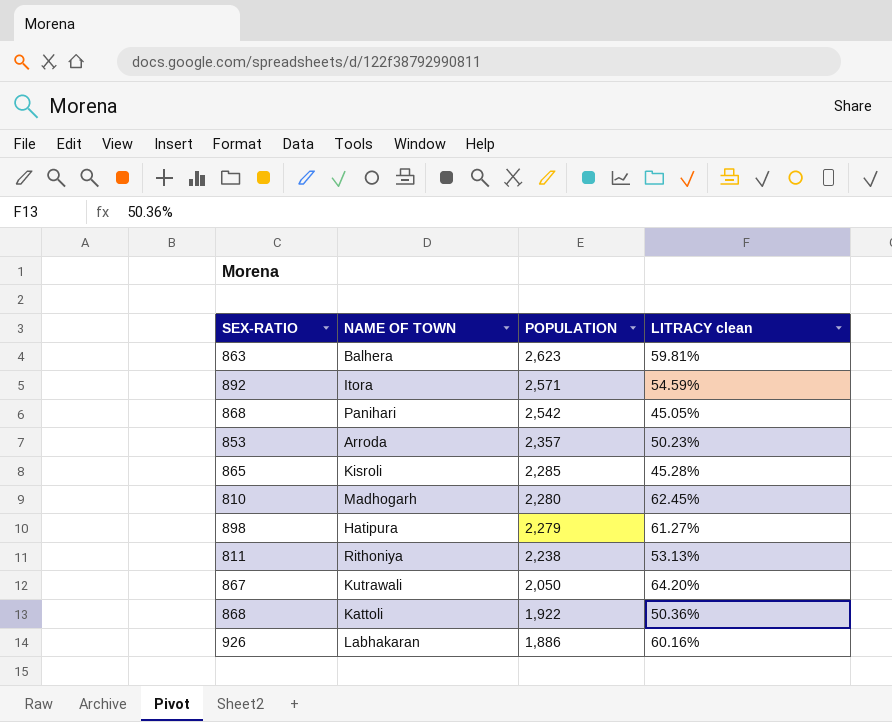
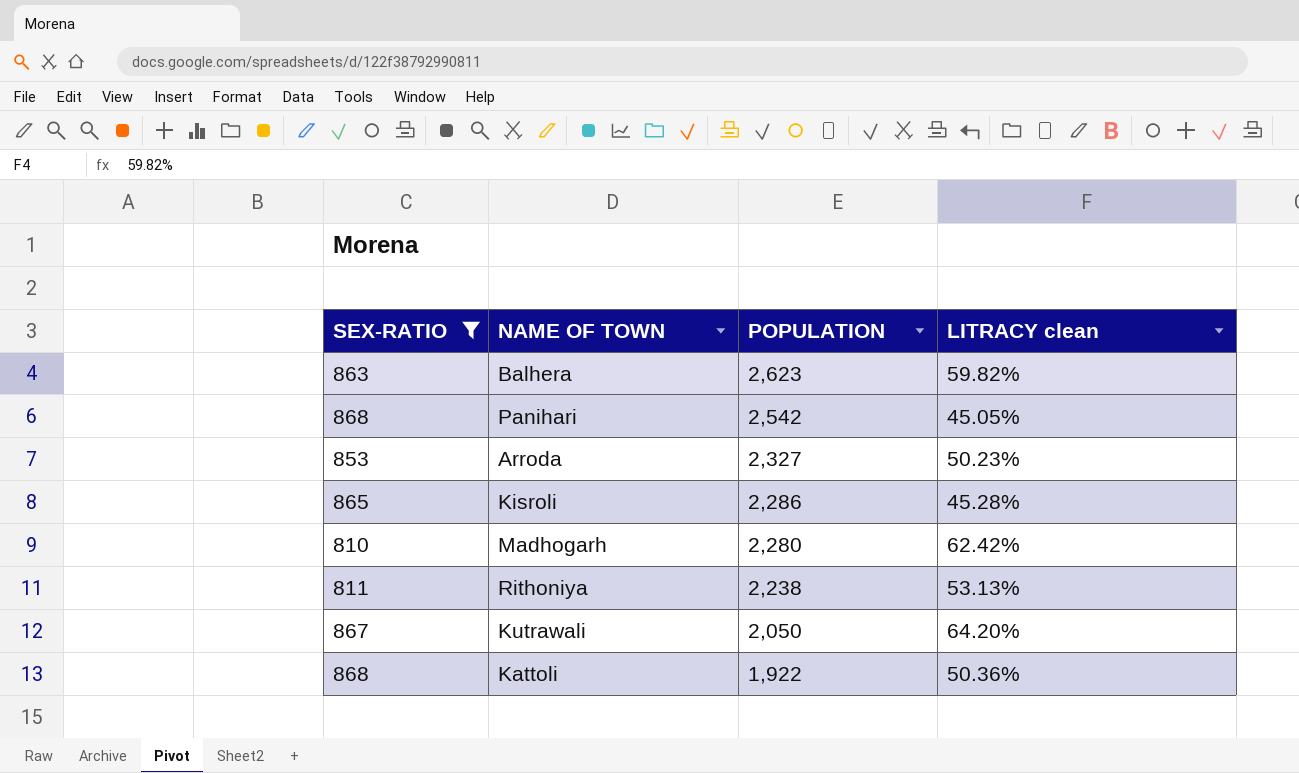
filter: none -> SEX-RATIO <= 868
Balhera | LITRACY clean: 59.81% -> 59.82%
Arroda | POPULATION: 2,357 -> 2,327
Kisroli | POPULATION: 2,285 -> 2,286
Madhogarh | LITRACY clean: 62.45% -> 62.42%

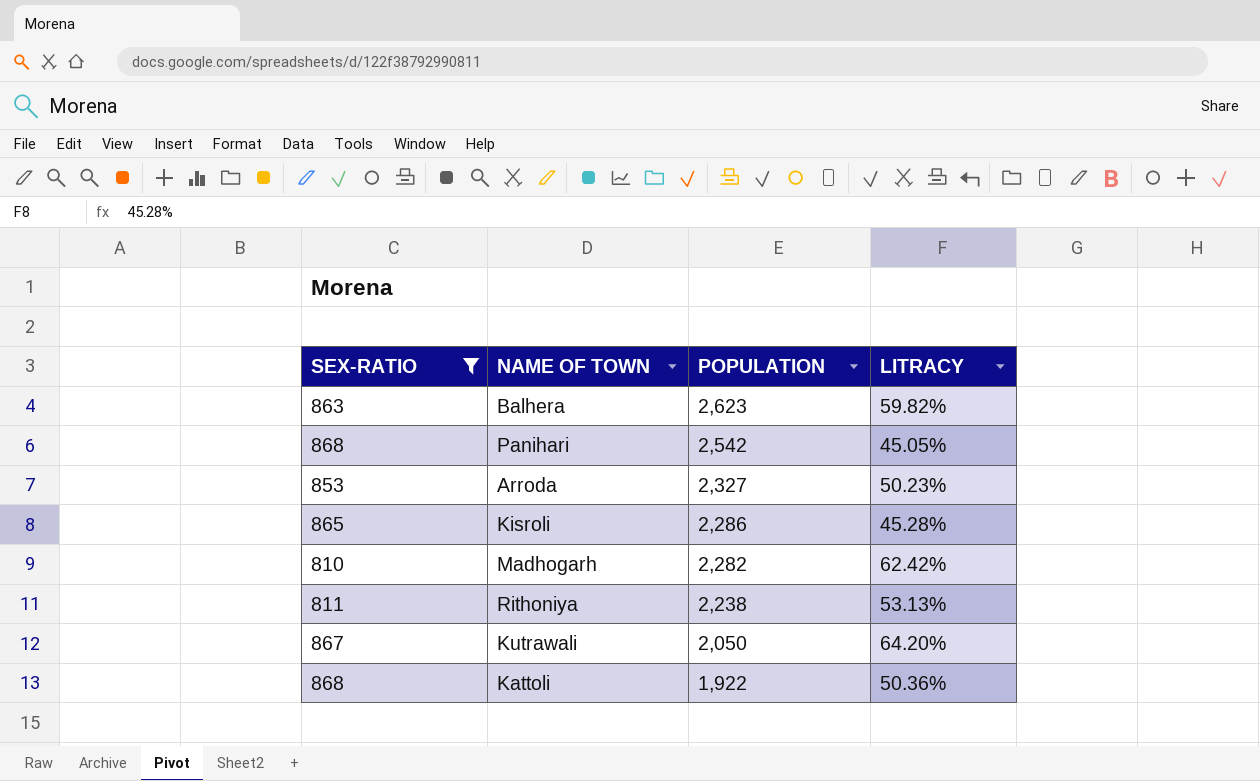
column name: LITRACY clean -> LITRACY
Madhogarh | POPULATION: 2,280 -> 2,282

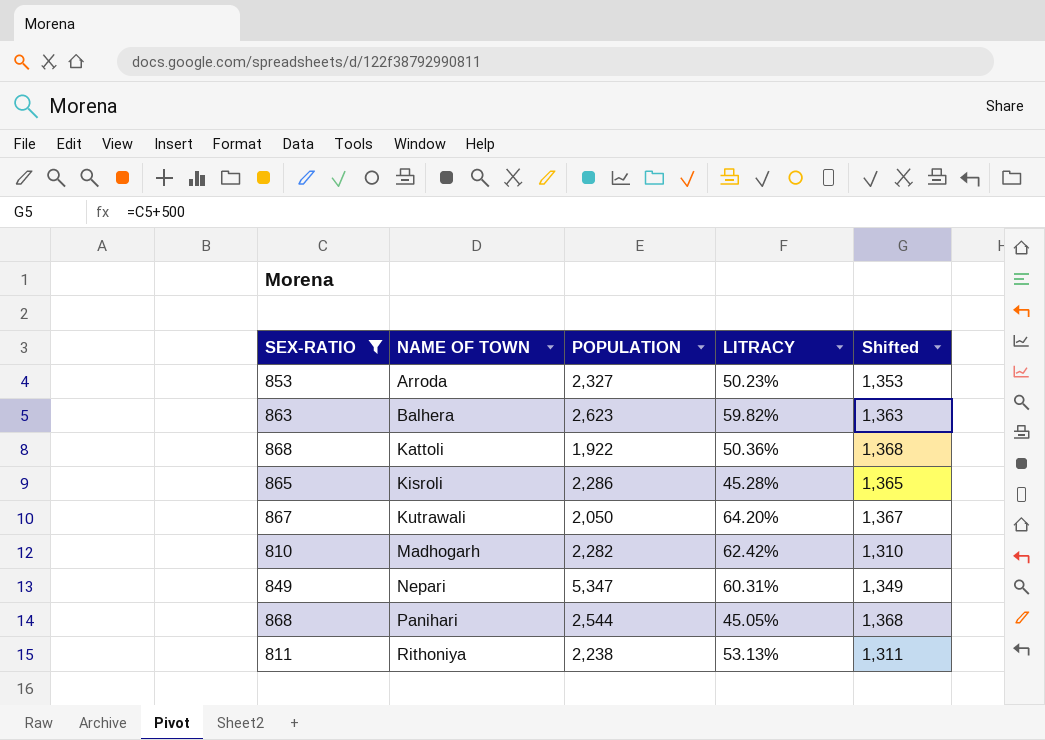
row order: POPULATION descending -> NAME OF TOWN ascending
column Shifted | formula: none -> [SEX-RATIO] + 500
row Nepari: none -> 849 | 5,347 | 60.31% | 1,349
Panihari | POPULATION: 2,542 -> 2,544

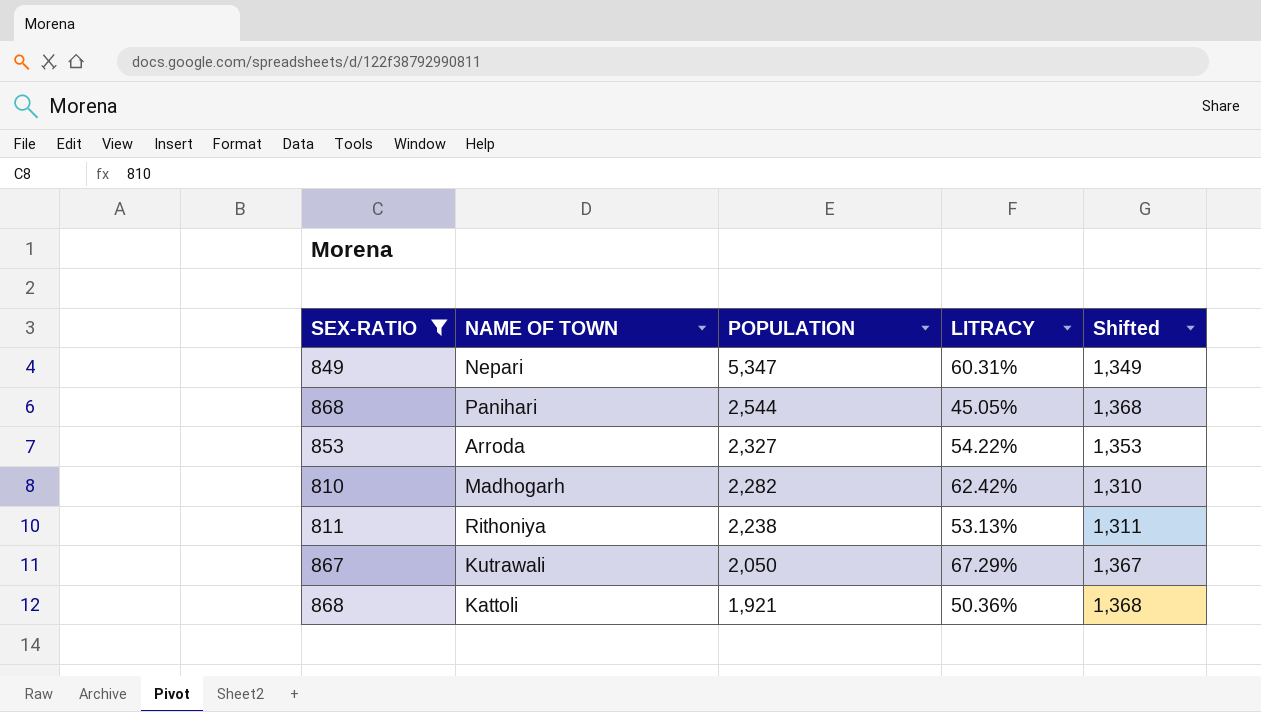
row order: NAME OF TOWN ascending -> POPULATION descending
row Balhera: 863 | 2,623 | 59.82% | 1,363 -> none
row Kisroli: 865 | 2,286 | 45.28% | 1,365 -> none
Arroda | LITRACY: 50.23% -> 54.22%
Kutrawali | LITRACY: 64.20% -> 67.29%
Kattoli | POPULATION: 1,922 -> 1,921

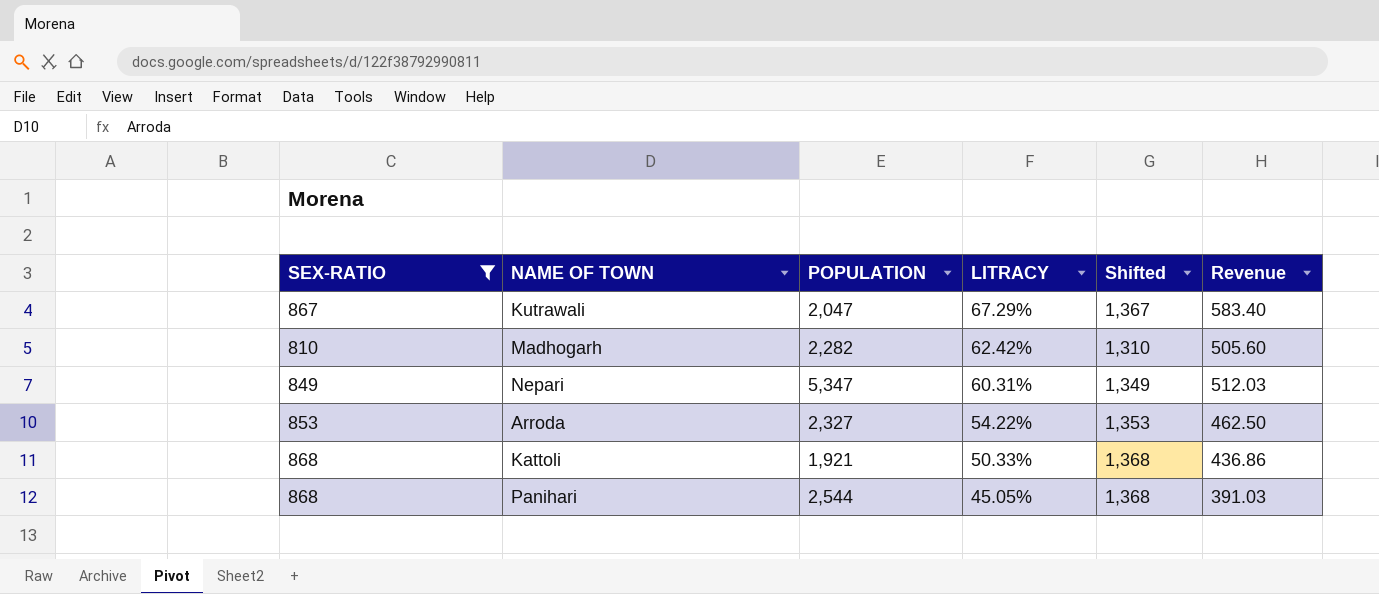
row order: POPULATION descending -> LITRACY descending
column Revenue | formula: none -> [SEX-RATIO] * [LITRACY]
row Rithoniya: 811 | 2,238 | 53.13% | 1,311 -> none
Kutrawali | POPULATION: 2,050 -> 2,047
Kattoli | LITRACY: 50.36% -> 50.33%

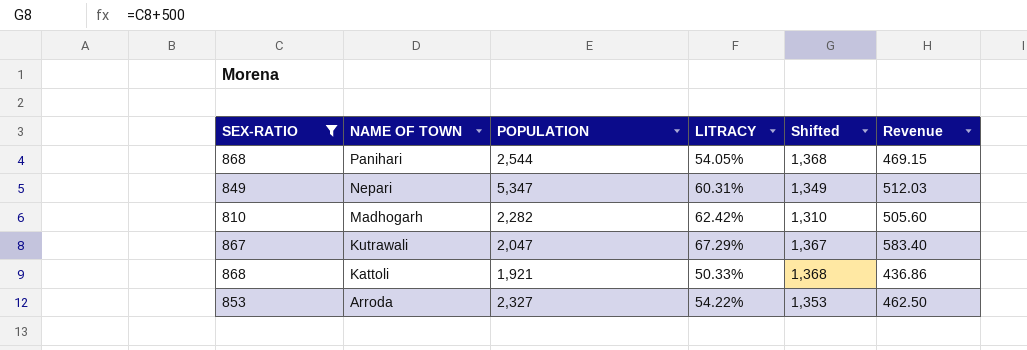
row order: LITRACY descending -> NAME OF TOWN descending
Panihari | LITRACY: 45.05% -> 54.05%
Panihari | Revenue: 391.03 -> 469.15

